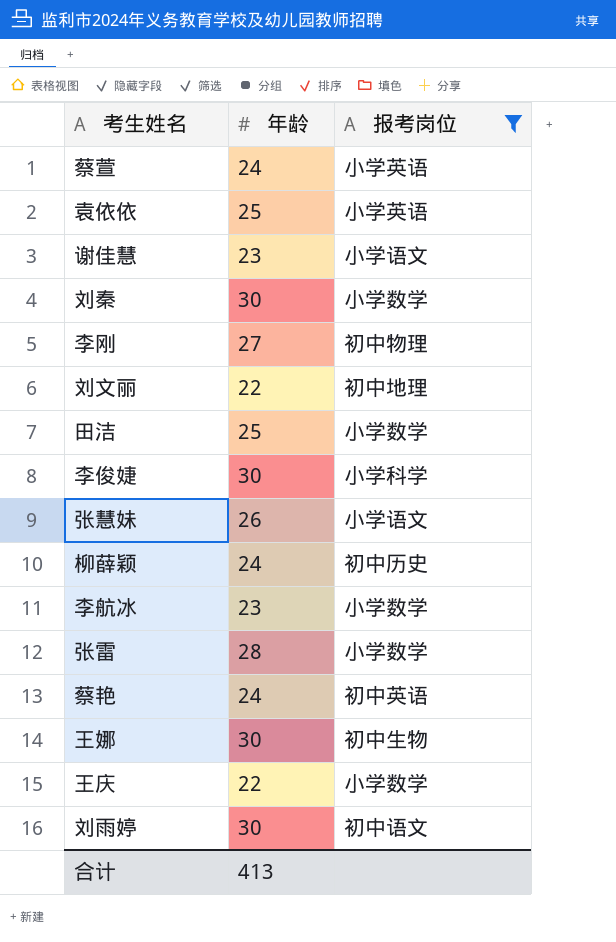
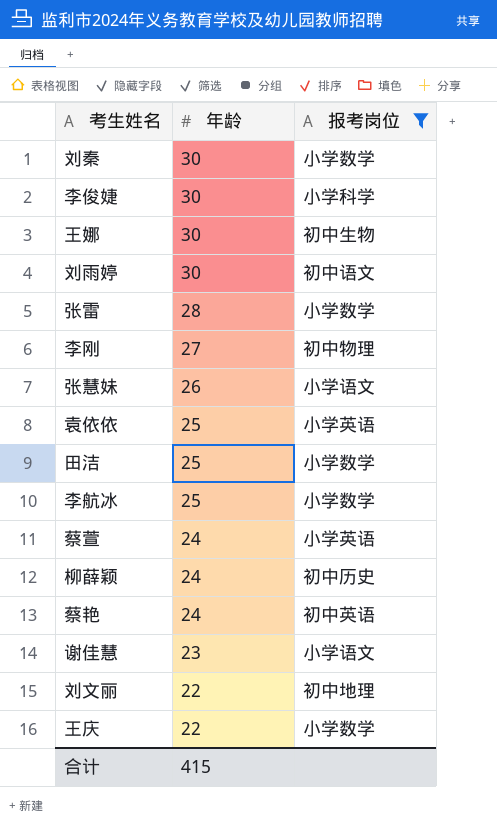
row order: none -> 年龄 descending
李航冰 | 年龄: 23 -> 25
合计 | 年龄: 413 -> 415

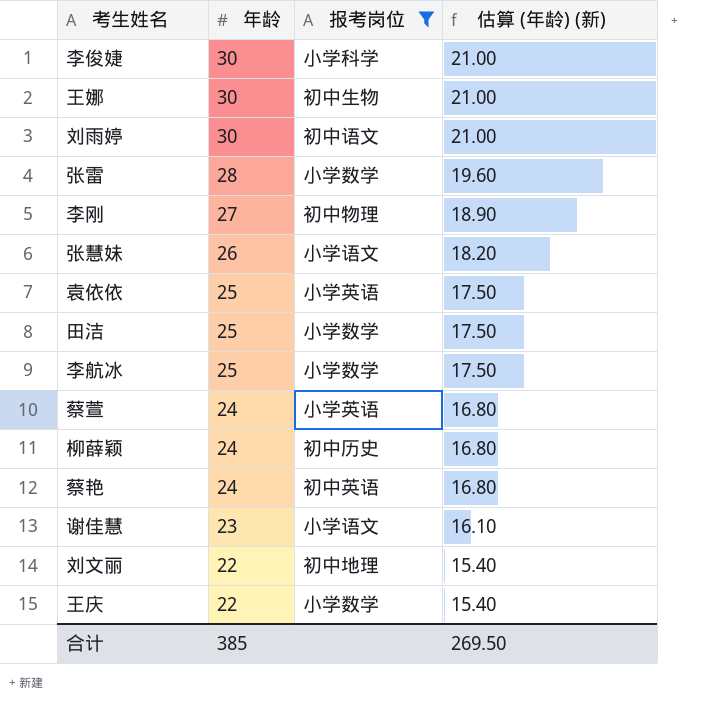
column 估算 (年龄) (新) | formula: none -> [年龄] * 0.7
row 刘秦: 30 | 小学数学 -> none
合计 | 年龄: 415 -> 385

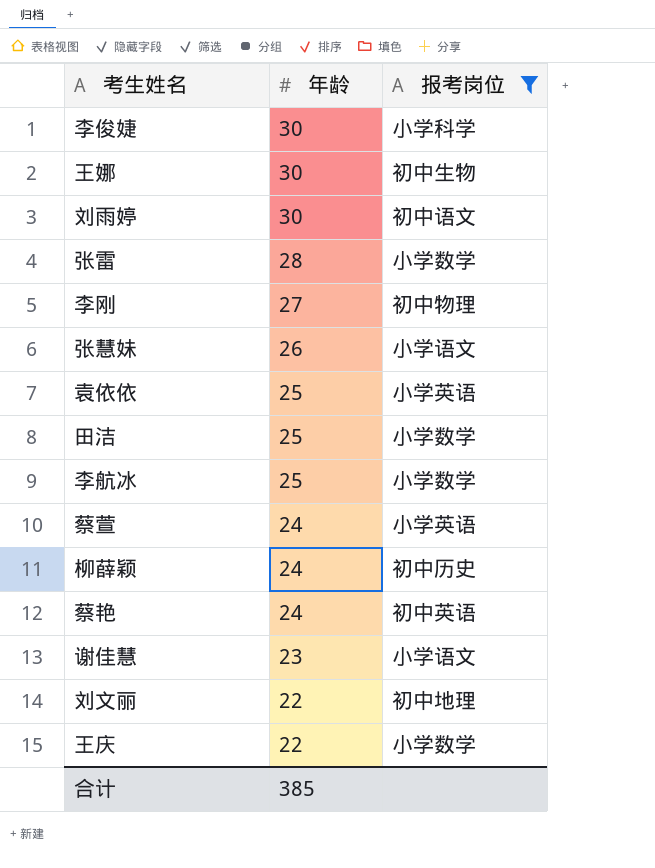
column 估算 (年龄) (新) | formula: [年龄] * 0.7 -> none

